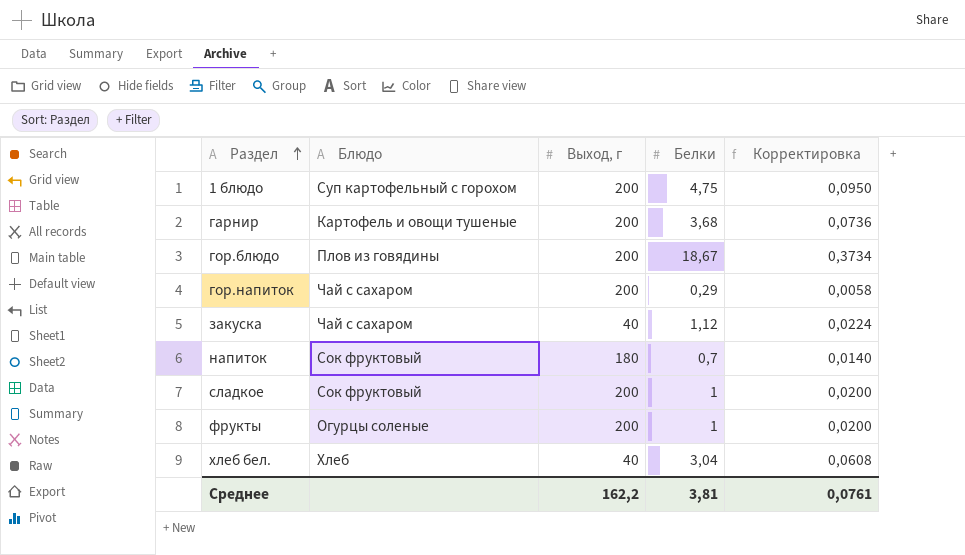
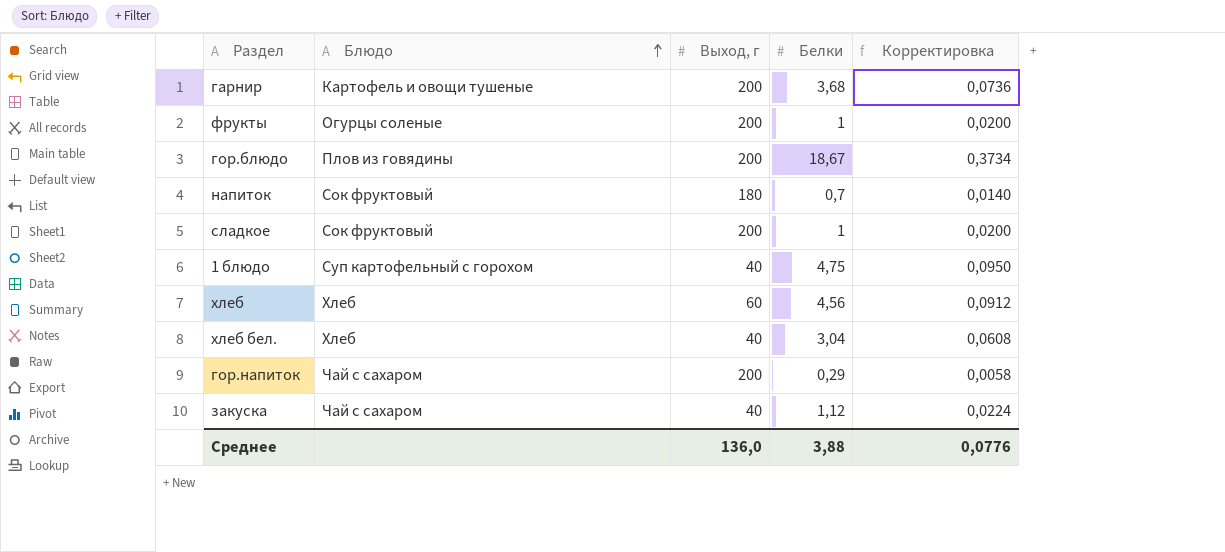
row order: Раздел ascending -> Блюдо ascending
1 блюдо | Выход, г: 200 -> 40
row хлеб: none -> Хлеб | 60 | 4,56 | 0,0912
Среднее | Выход, г: 162,2 -> 136,0
Среднее | Белки: 3,81 -> 3,88
Среднее | Корректировка: 0,0761 -> 0,0776

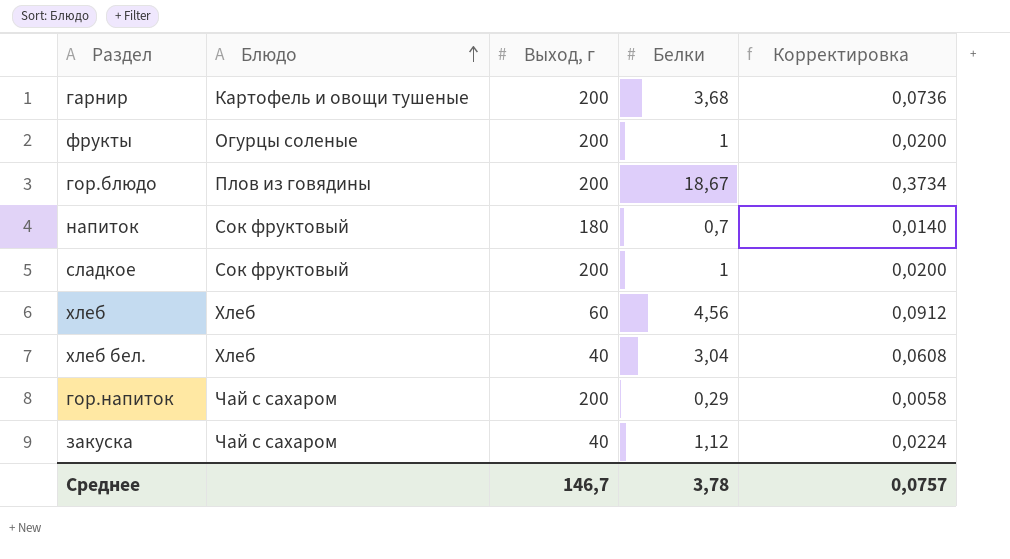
row 1 блюдо: Суп картофельный с горохом | 40 | 4,75 | 0,0950 -> none
Среднее | Выход, г: 136,0 -> 146,7
Среднее | Белки: 3,88 -> 3,78
Среднее | Корректировка: 0,0776 -> 0,0757

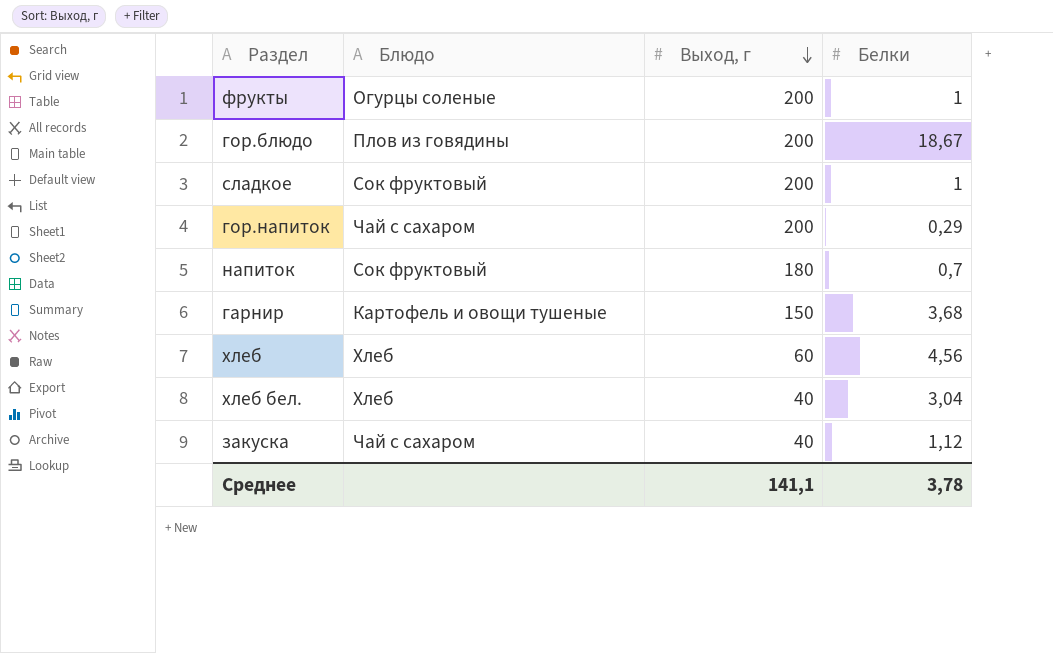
row order: Блюдо ascending -> Выход, г descending
column Корректировка | formula: [Белки] * 0,02 -> none
гарнир | Выход, г: 200 -> 150
Среднее | Выход, г: 146,7 -> 141,1

